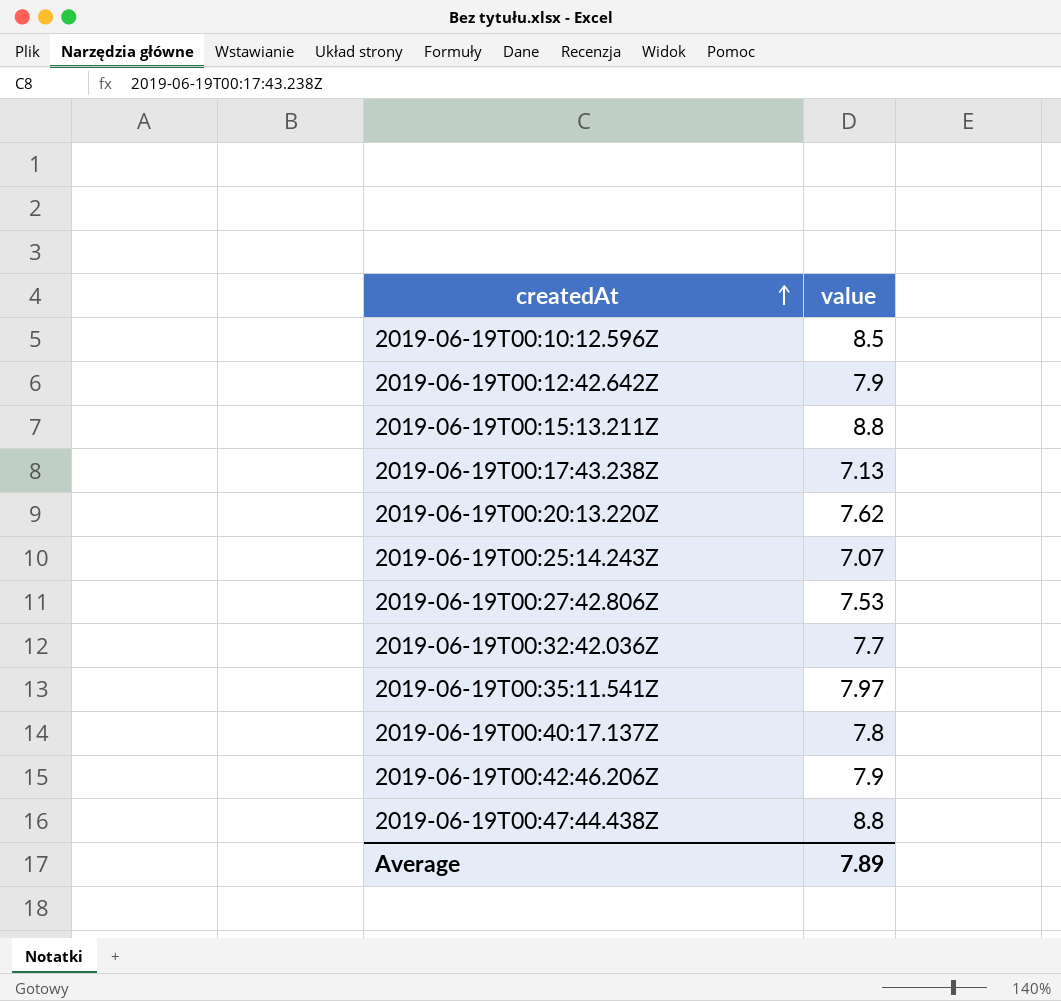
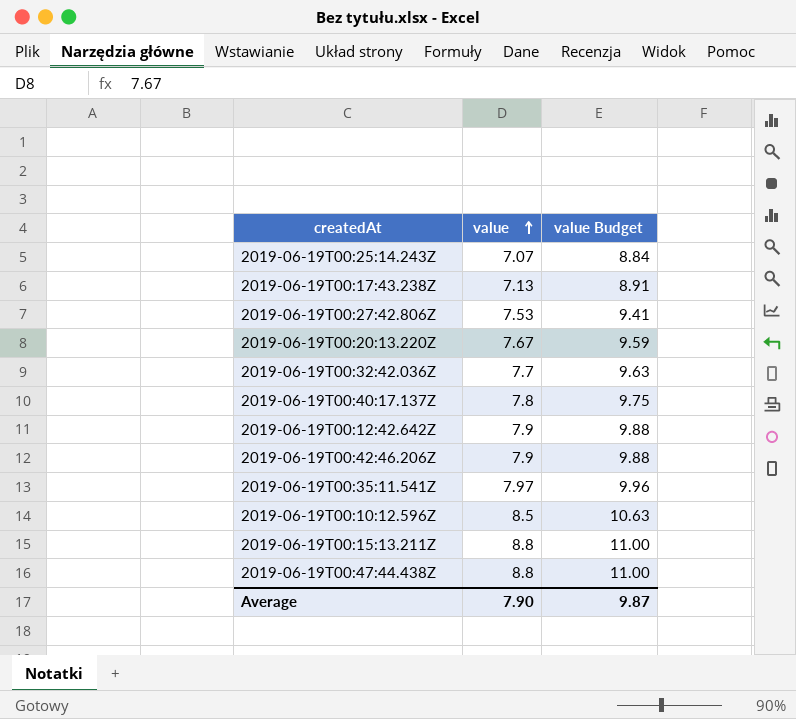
row order: createdAt ascending -> value ascending
column value Budget | formula: none -> [value] * 1.25
2019-06-19T00:20:13.220Z | value: 7.62 -> 7.67
Average | value: 7.89 -> 7.90

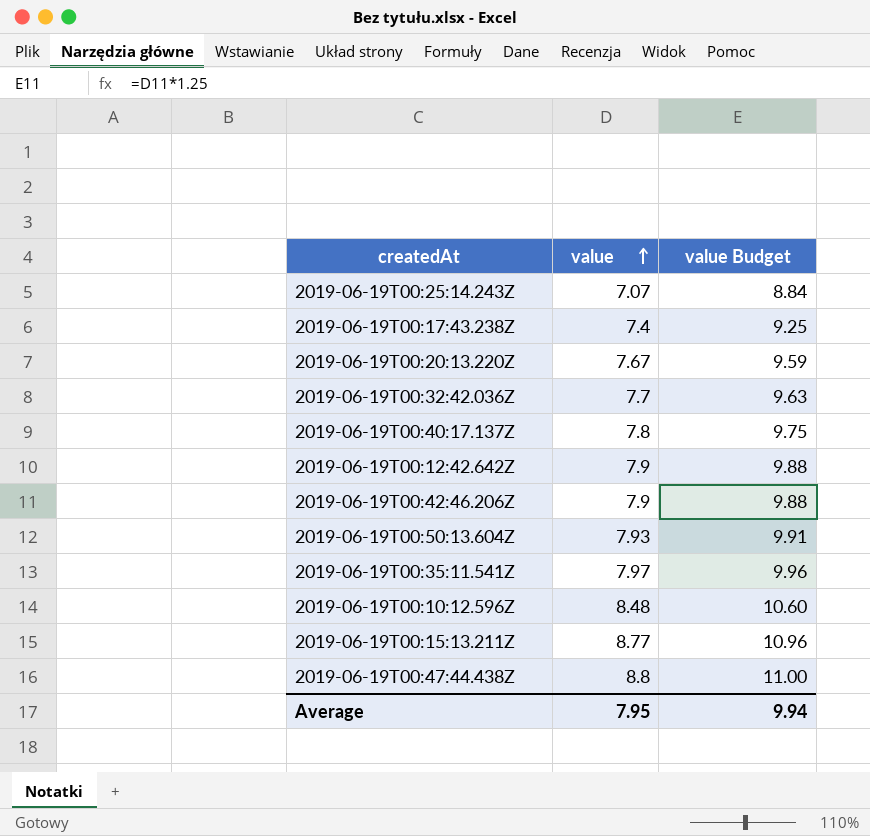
row 2019-06-19T00:27:42.806Z: 7.53 | 9.41 -> none
2019-06-19T00:17:43.238Z | value: 7.13 -> 7.4
2019-06-19T00:17:43.238Z | value Budget: 8.91 -> 9.25
row 2019-06-19T00:50:13.604Z: none -> 7.93 | 9.91
2019-06-19T00:10:12.596Z | value: 8.5 -> 8.48
2019-06-19T00:10:12.596Z | value Budget: 10.63 -> 10.60
2019-06-19T00:15:13.211Z | value: 8.8 -> 8.77
2019-06-19T00:15:13.211Z | value Budget: 11.00 -> 10.96
Average | value: 7.90 -> 7.95
Average | value Budget: 9.87 -> 9.94

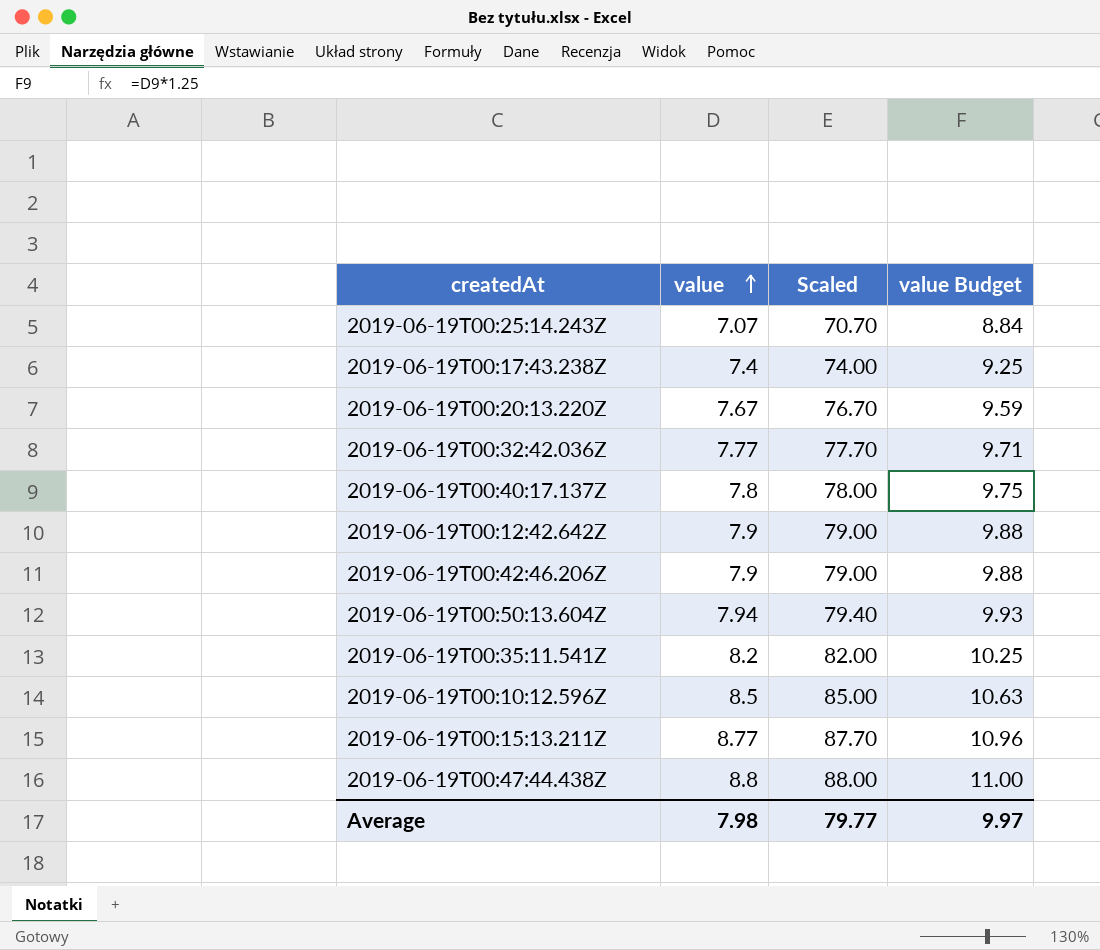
column Scaled | formula: none -> [value] * 10
2019-06-19T00:32:42.036Z | value: 7.7 -> 7.77
2019-06-19T00:32:42.036Z | value Budget: 9.63 -> 9.71
2019-06-19T00:50:13.604Z | value: 7.93 -> 7.94
2019-06-19T00:50:13.604Z | value Budget: 9.91 -> 9.93
2019-06-19T00:35:11.541Z | value: 7.97 -> 8.2
2019-06-19T00:35:11.541Z | value Budget: 9.96 -> 10.25
2019-06-19T00:10:12.596Z | value: 8.48 -> 8.5
2019-06-19T00:10:12.596Z | value Budget: 10.60 -> 10.63
Average | value: 7.95 -> 7.98
Average | value Budget: 9.94 -> 9.97

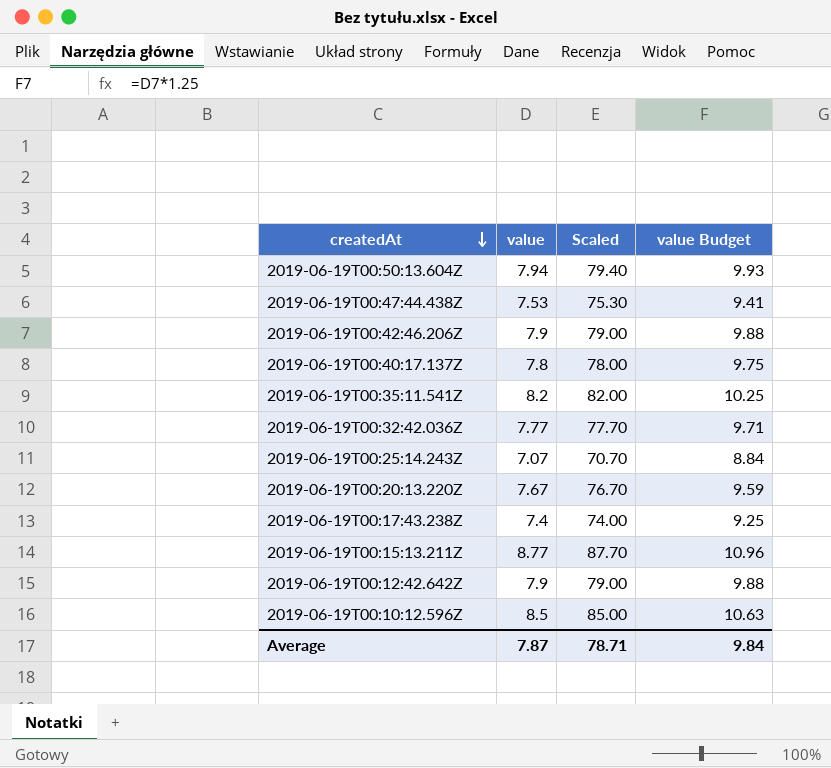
row order: value ascending -> createdAt descending
2019-06-19T00:47:44.438Z | value: 8.8 -> 7.53
2019-06-19T00:47:44.438Z | Scaled: 88.00 -> 75.30
2019-06-19T00:47:44.438Z | value Budget: 11.00 -> 9.41
Average | value: 7.98 -> 7.87
Average | Scaled: 79.77 -> 78.71
Average | value Budget: 9.97 -> 9.84

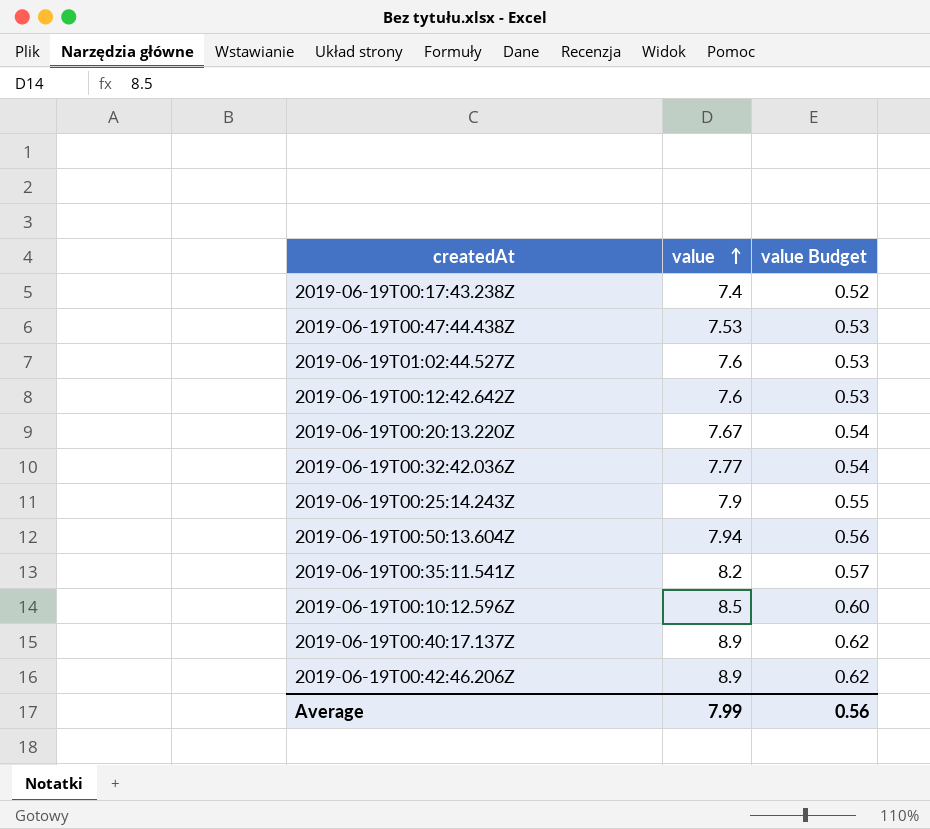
row order: createdAt descending -> value ascending
column Scaled | formula: [value] * 10 -> none
column value Budget | formula: [value] * 1.25 -> [value] * 0.07
row 2019-06-19T00:15:13.211Z: 8.77 | 87.70 | 10.96 -> none
row 2019-06-19T01:02:44.527Z: none -> 7.6 | 0.53
2019-06-19T00:12:42.642Z | value: 7.9 -> 7.6
2019-06-19T00:25:14.243Z | value: 7.07 -> 7.9
2019-06-19T00:40:17.137Z | value: 7.8 -> 8.9
2019-06-19T00:42:46.206Z | value: 7.9 -> 8.9
Average | value: 7.87 -> 7.99
Average | value Budget: 9.84 -> 0.56

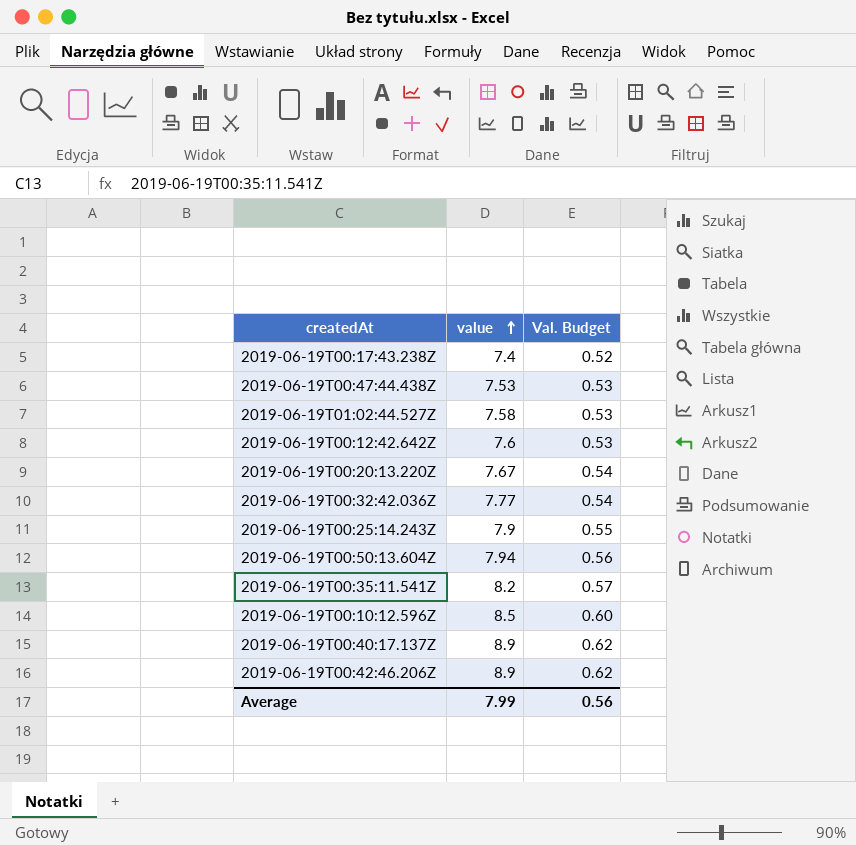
column name: value Budget -> Val. Budget
2019-06-19T01:02:44.527Z | value: 7.6 -> 7.58

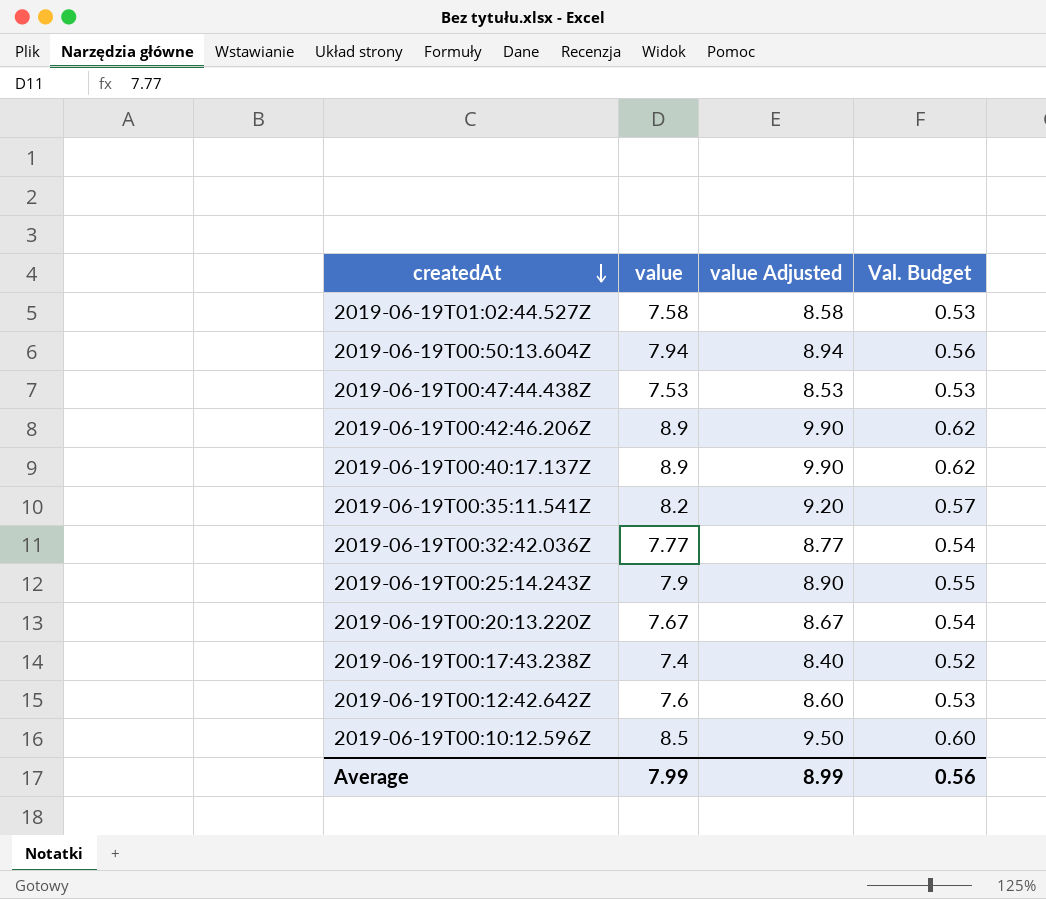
row order: value ascending -> createdAt descending
column value Adjusted | formula: none -> [value] + 1

